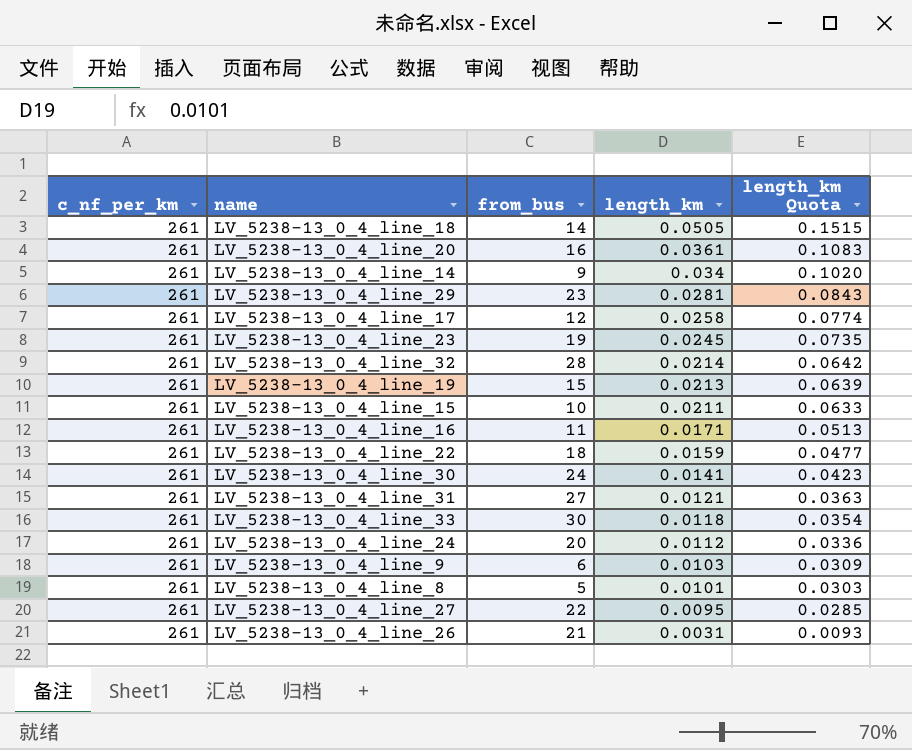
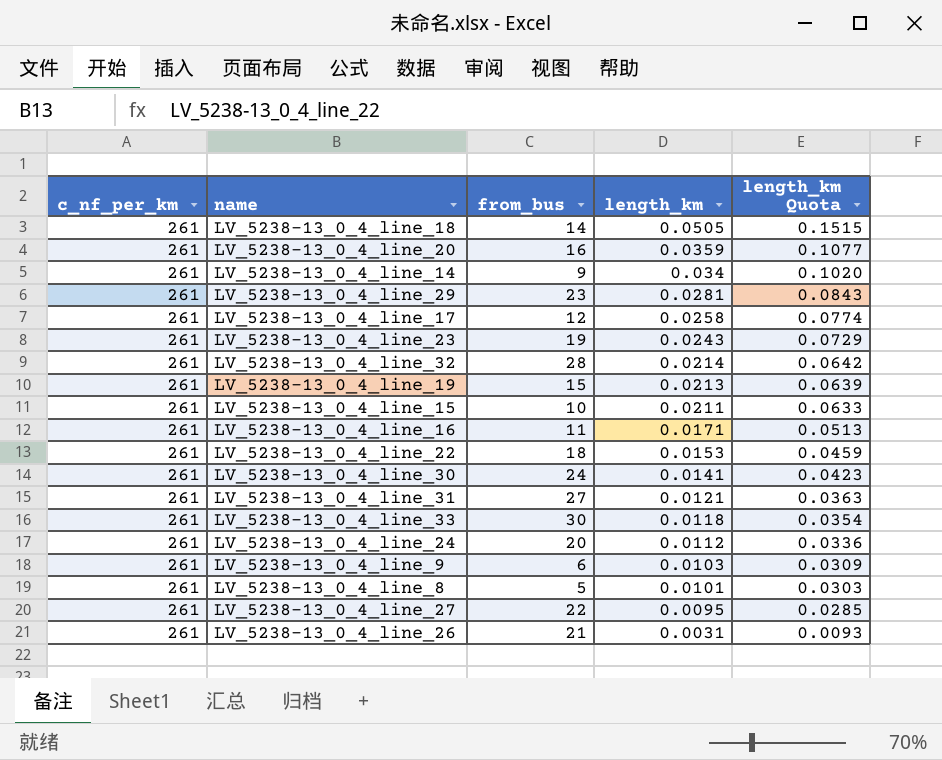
LV_5238-13_0_4_line_20 | length_km: 0.0361 -> 0.0359
LV_5238-13_0_4_line_20 | length_km Quota: 0.1083 -> 0.1077
LV_5238-13_0_4_line_23 | length_km: 0.0245 -> 0.0243
LV_5238-13_0_4_line_23 | length_km Quota: 0.0735 -> 0.0729
LV_5238-13_0_4_line_22 | length_km: 0.0159 -> 0.0153
LV_5238-13_0_4_line_22 | length_km Quota: 0.0477 -> 0.0459

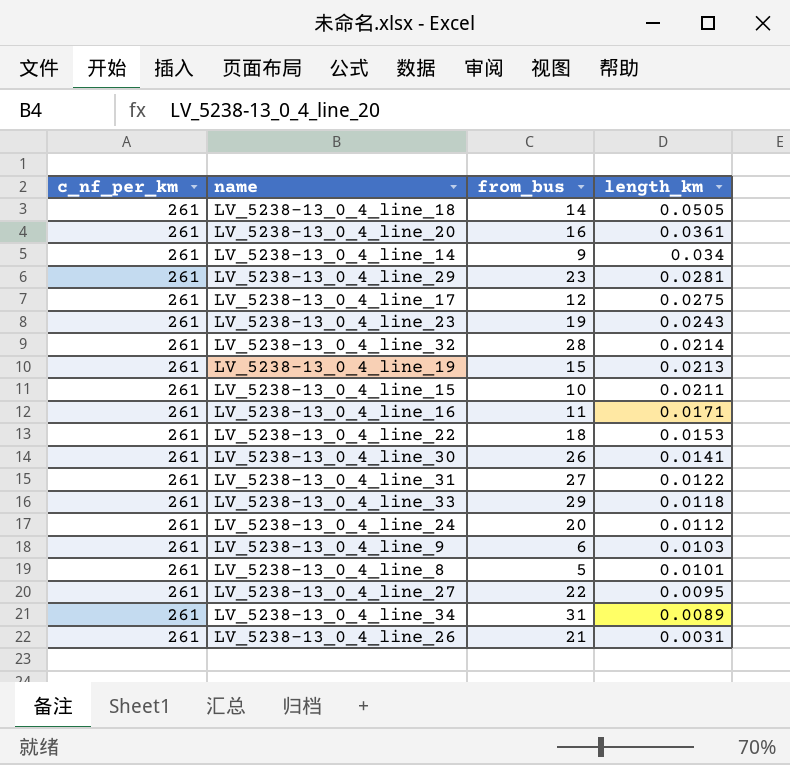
column length_km Quota | formula: [length_km] * 3 -> none
LV_5238-13_0_4_line_20 | length_km: 0.0359 -> 0.0361
LV_5238-13_0_4_line_17 | length_km: 0.0258 -> 0.0275
LV_5238-13_0_4_line_30 | from_bus: 24 -> 26
LV_5238-13_0_4_line_31 | length_km: 0.0121 -> 0.0122
LV_5238-13_0_4_line_33 | from_bus: 30 -> 29
row LV_5238-13_0_4_line_34: none -> 261 | 31 | 0.0089

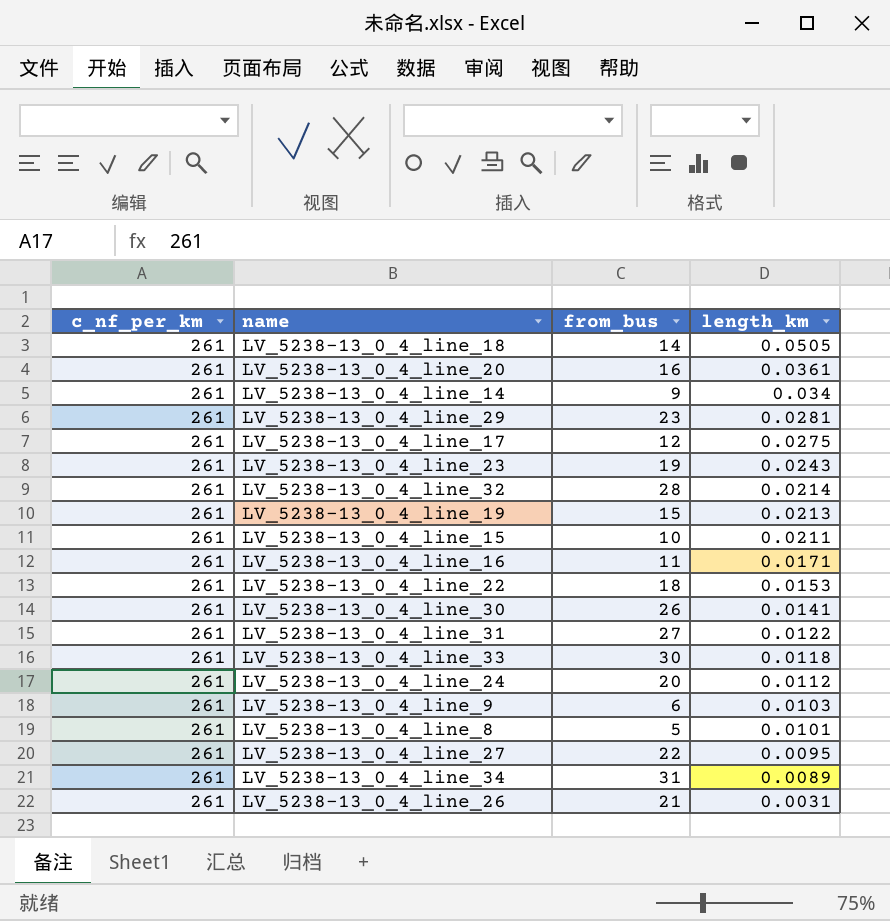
LV_5238-13_0_4_line_33 | from_bus: 29 -> 30

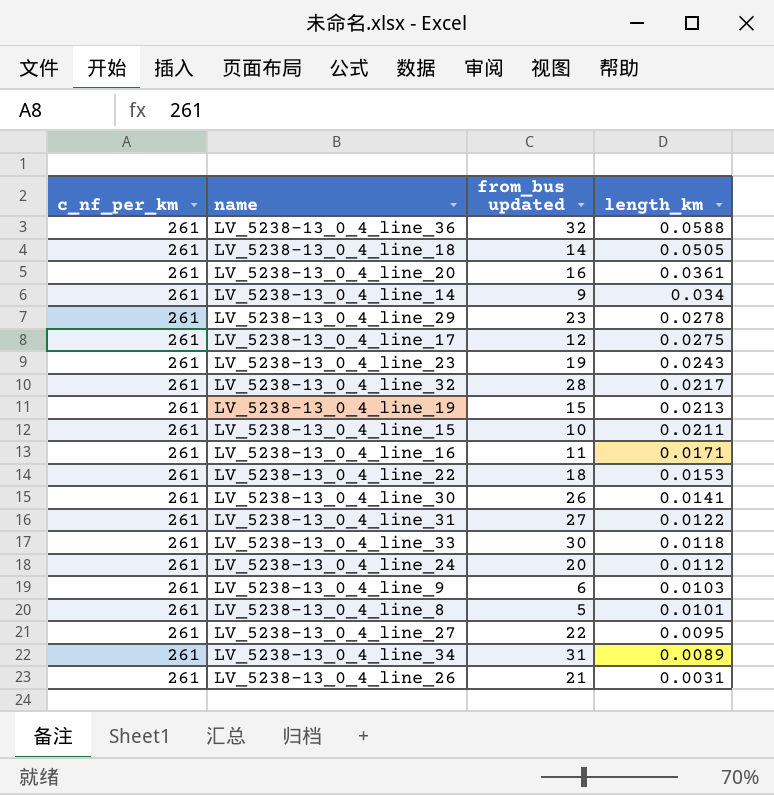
column name: from_bus -> from_bus updated
row LV_5238-13_0_4_line_36: none -> 261 | 32 | 0.0588
LV_5238-13_0_4_line_29 | length_km: 0.0281 -> 0.0278
LV_5238-13_0_4_line_32 | length_km: 0.0214 -> 0.0217

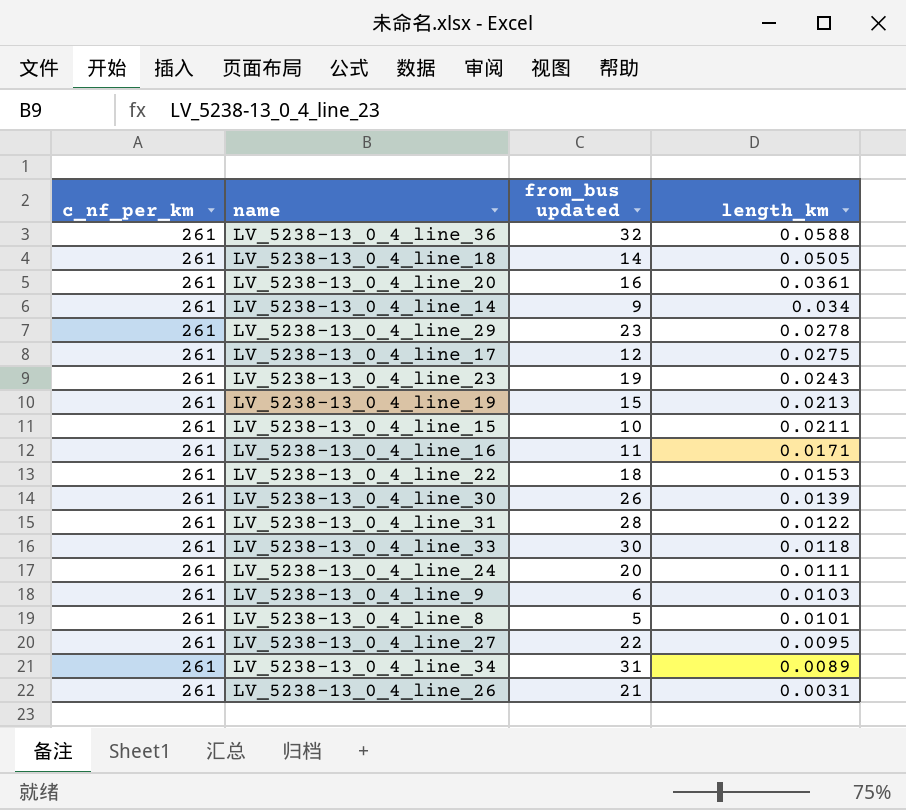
row LV_5238-13_0_4_line_32: 261 | 28 | 0.0217 -> none
LV_5238-13_0_4_line_30 | length_km: 0.0141 -> 0.0139
LV_5238-13_0_4_line_31 | from_bus updated: 27 -> 28
LV_5238-13_0_4_line_24 | length_km: 0.0112 -> 0.0111

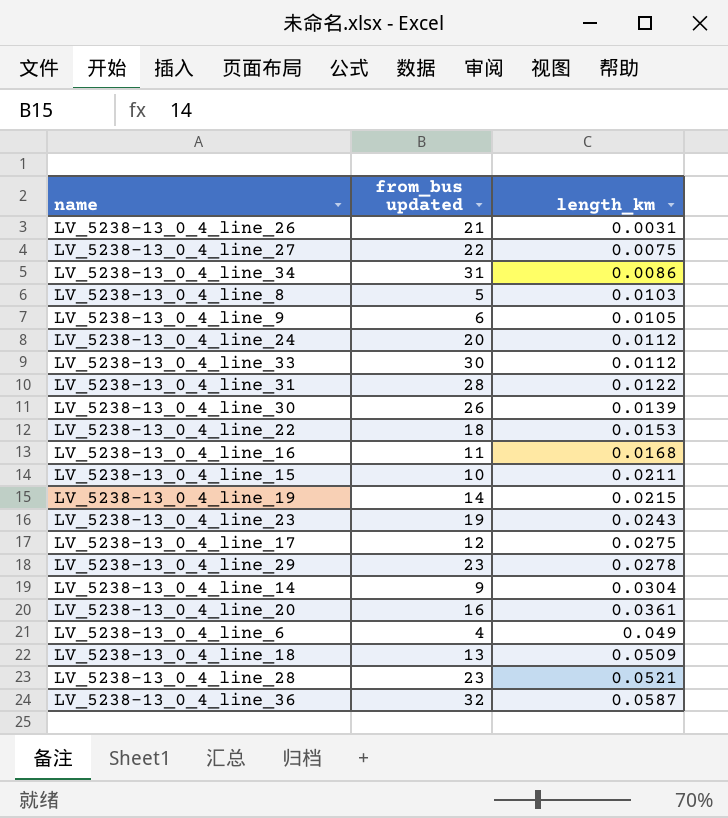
row order: length_km descending -> length_km ascending
column c_nf_per_km | position: 1 -> none
LV_5238-13_0_4_line_27 | length_km: 0.0095 -> 0.0075
LV_5238-13_0_4_line_34 | length_km: 0.0089 -> 0.0086
LV_5238-13_0_4_line_8 | length_km: 0.0101 -> 0.0103
LV_5238-13_0_4_line_9 | length_km: 0.0103 -> 0.0105
LV_5238-13_0_4_line_24 | length_km: 0.0111 -> 0.0112
LV_5238-13_0_4_line_33 | length_km: 0.0118 -> 0.0112
LV_5238-13_0_4_line_16 | length_km: 0.0171 -> 0.0168
LV_5238-13_0_4_line_19 | from_bus updated: 15 -> 14
LV_5238-13_0_4_line_19 | length_km: 0.0213 -> 0.0215
LV_5238-13_0_4_line_14 | length_km: 0.034 -> 0.0304
row LV_5238-13_0_4_line_6: none -> 4 | 0.049
LV_5238-13_0_4_line_18 | from_bus updated: 14 -> 13
LV_5238-13_0_4_line_18 | length_km: 0.0505 -> 0.0509
row LV_5238-13_0_4_line_28: none -> 23 | 0.0521
LV_5238-13_0_4_line_36 | length_km: 0.0588 -> 0.0587

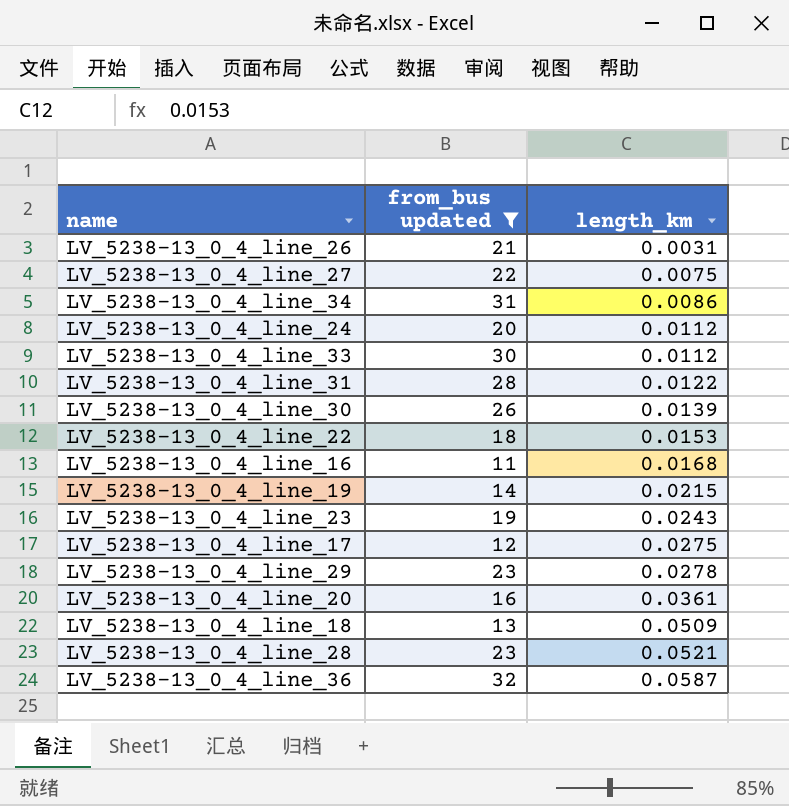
filter: none -> from_bus updated >= 11

